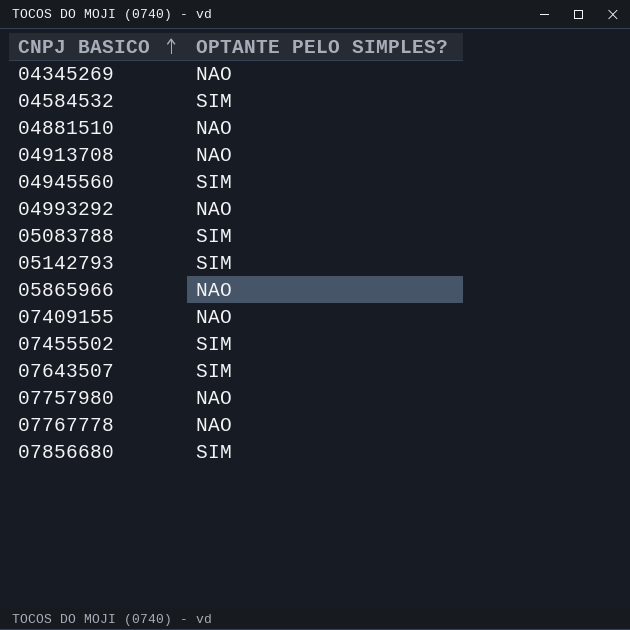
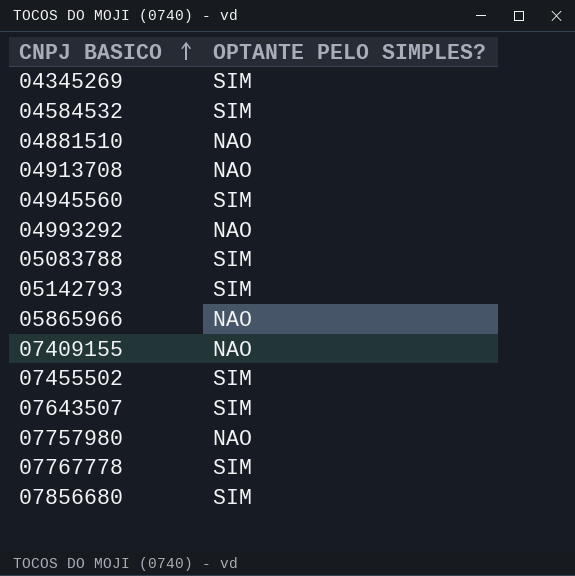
04345269 | OPTANTE PELO SIMPLES?: NAO -> SIM
07767778 | OPTANTE PELO SIMPLES?: NAO -> SIM

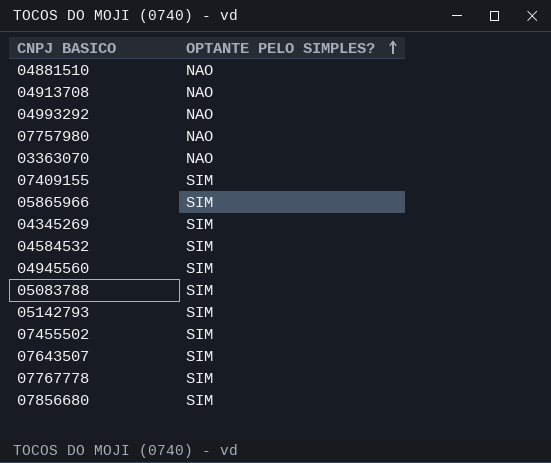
row order: CNPJ BASICO ascending -> OPTANTE PELO SIMPLES? ascending
row 03363070: none -> NAO
07409155 | OPTANTE PELO SIMPLES?: NAO -> SIM
05865966 | OPTANTE PELO SIMPLES?: NAO -> SIM

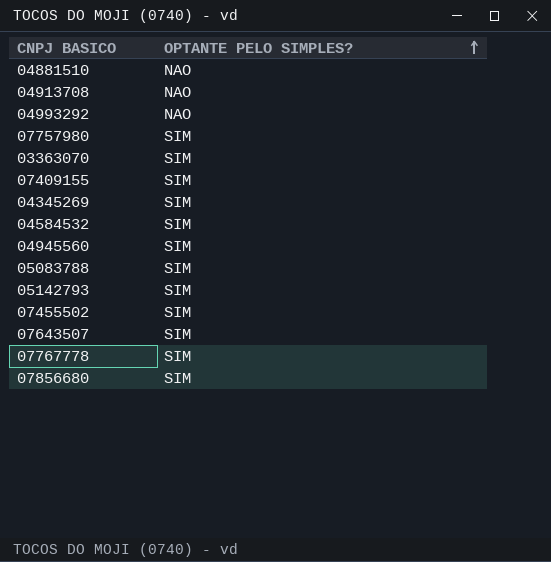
row 05865966: SIM -> none
07757980 | OPTANTE PELO SIMPLES?: NAO -> SIM
03363070 | OPTANTE PELO SIMPLES?: NAO -> SIM

